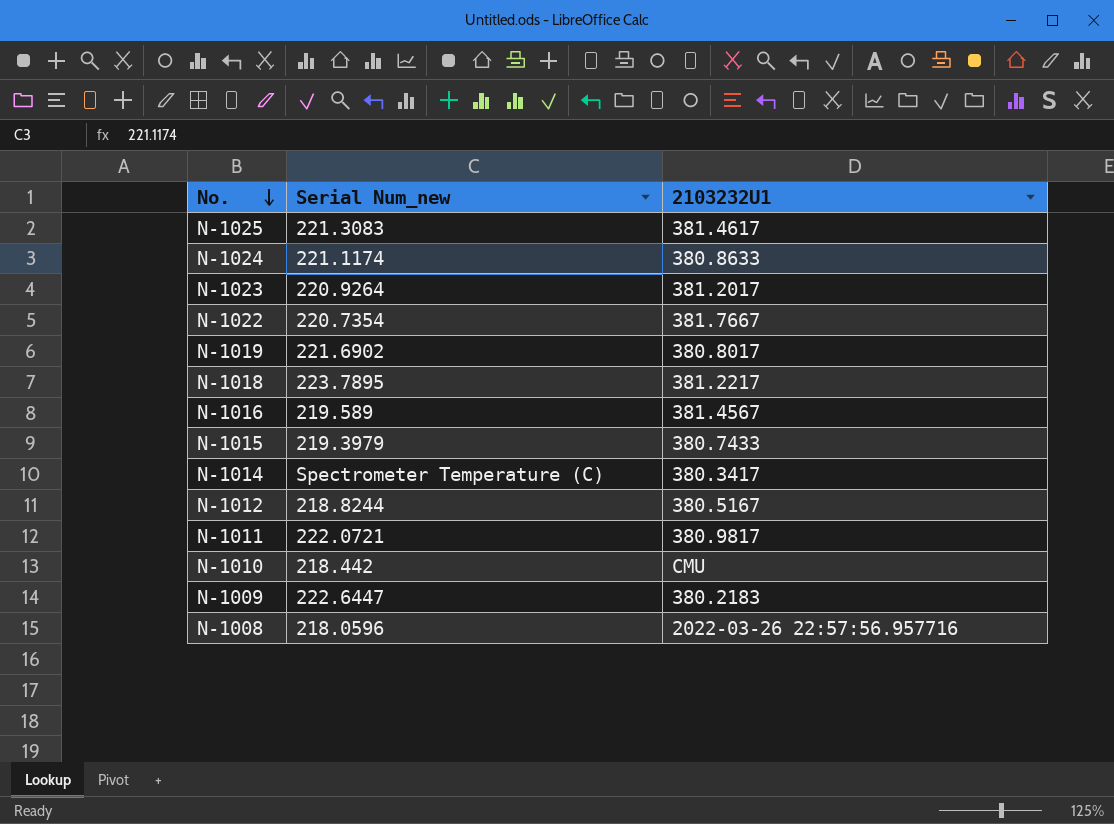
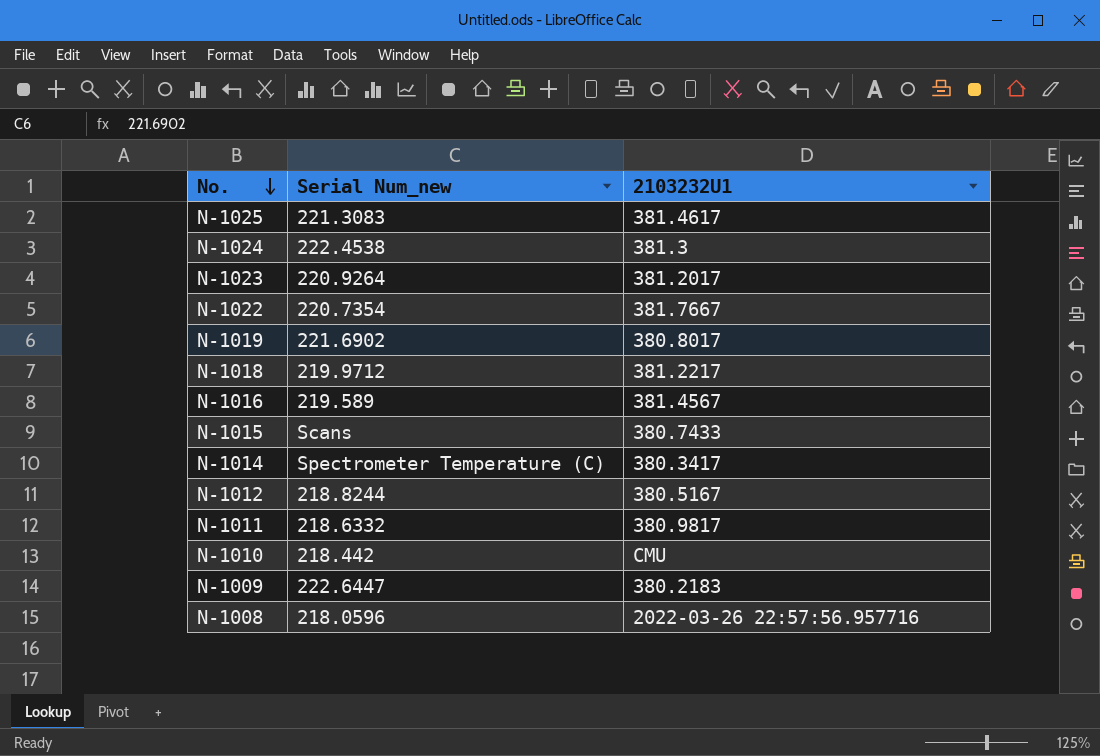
N-1024 | Serial Num_new: 221.1174 -> 222.4538
N-1024 | 2103232U1: 380.8633 -> 381.3
N-1018 | Serial Num_new: 223.7895 -> 219.9712
N-1015 | Serial Num_new: 219.3979 -> Scans
N-1011 | Serial Num_new: 222.0721 -> 218.6332

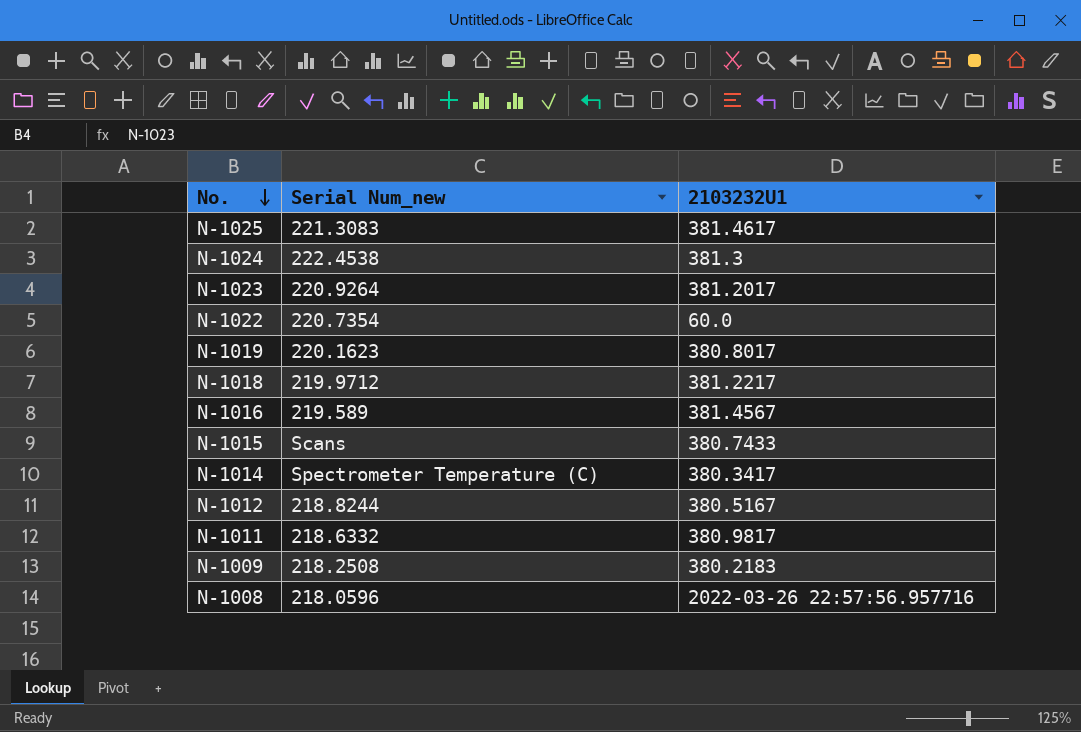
row N-1010: 218.442 | CMU -> none
N-1022 | 2103232U1: 381.7667 -> 60.0
N-1019 | Serial Num_new: 221.6902 -> 220.1623
N-1009 | Serial Num_new: 222.6447 -> 218.2508

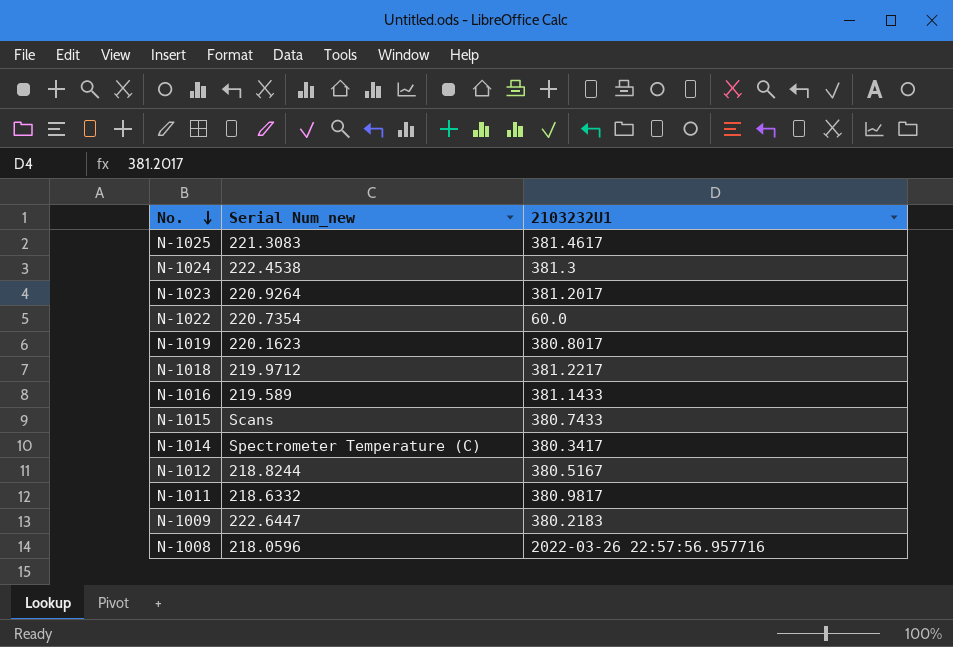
N-1016 | 2103232U1: 381.4567 -> 381.1433
N-1009 | Serial Num_new: 218.2508 -> 222.6447

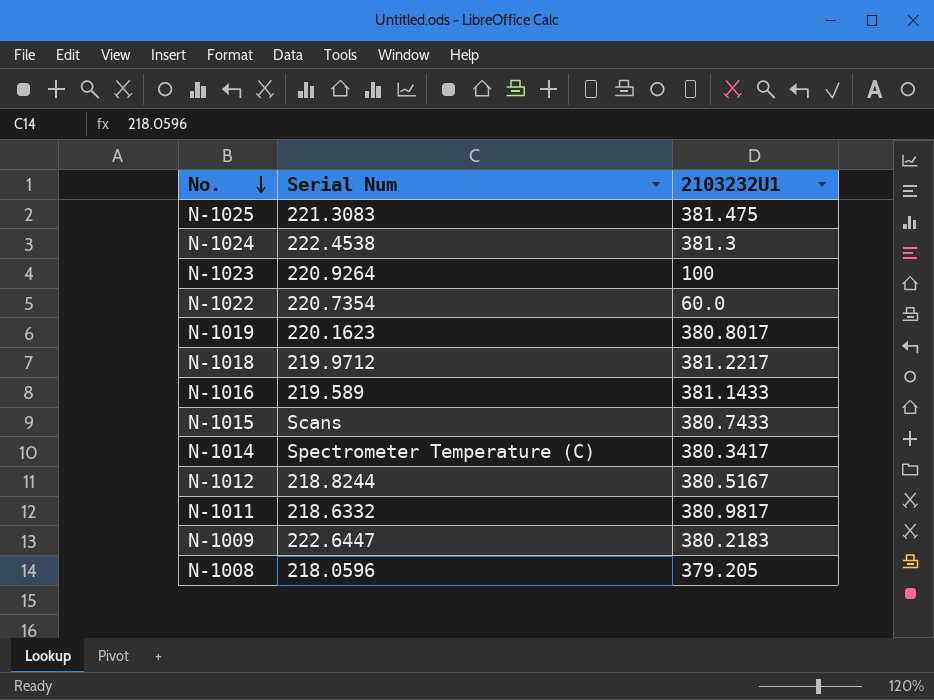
column name: Serial Num_new -> Serial Num
N-1025 | 2103232U1: 381.4617 -> 381.475
N-1023 | 2103232U1: 381.2017 -> 100
N-1008 | 2103232U1: 2022-03-26 22:57:56.957716 -> 379.205

